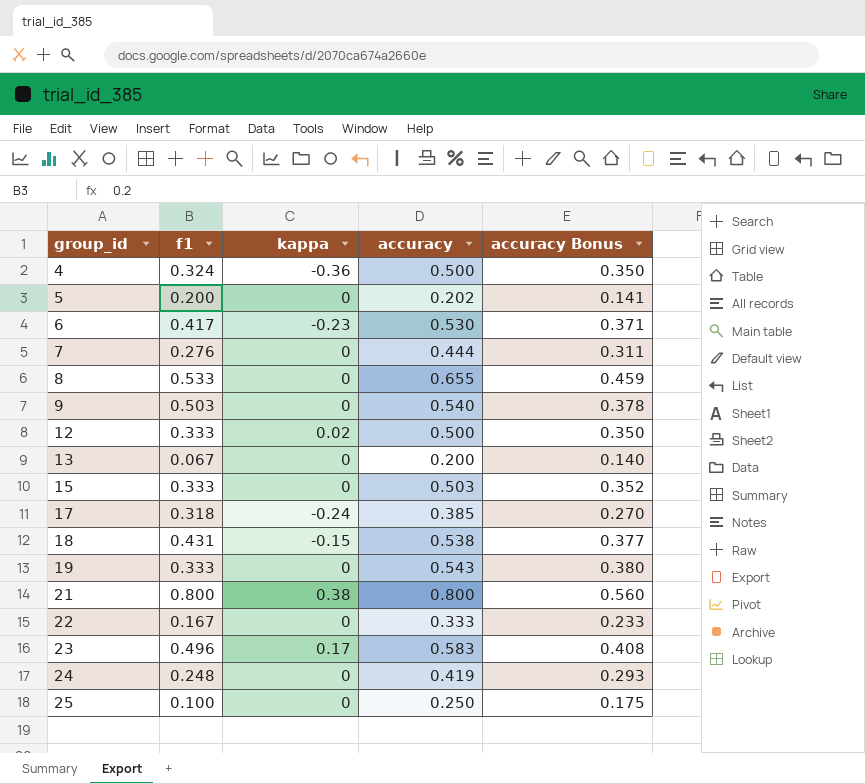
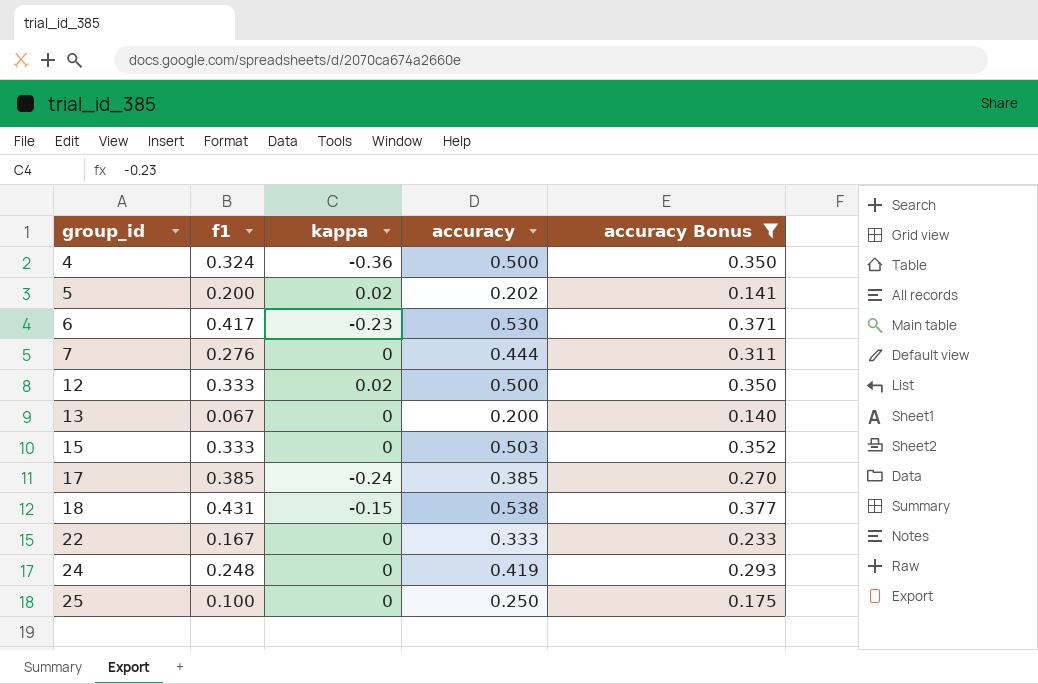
filter: none -> accuracy Bonus <= 0.377
5 | kappa: 0 -> 0.02
17 | f1: 0.318 -> 0.385

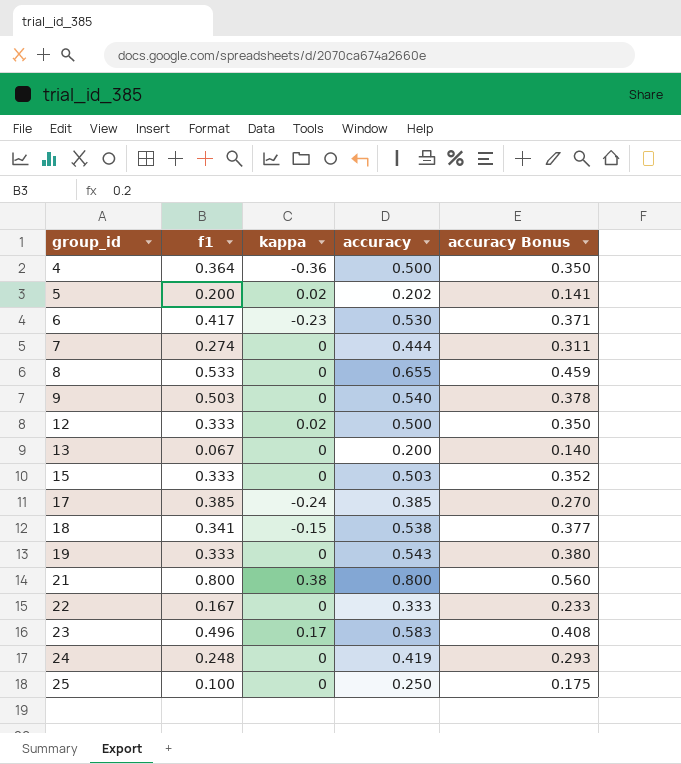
filter: accuracy Bonus <= 0.377 -> none
4 | f1: 0.324 -> 0.364
7 | f1: 0.276 -> 0.274
18 | f1: 0.431 -> 0.341

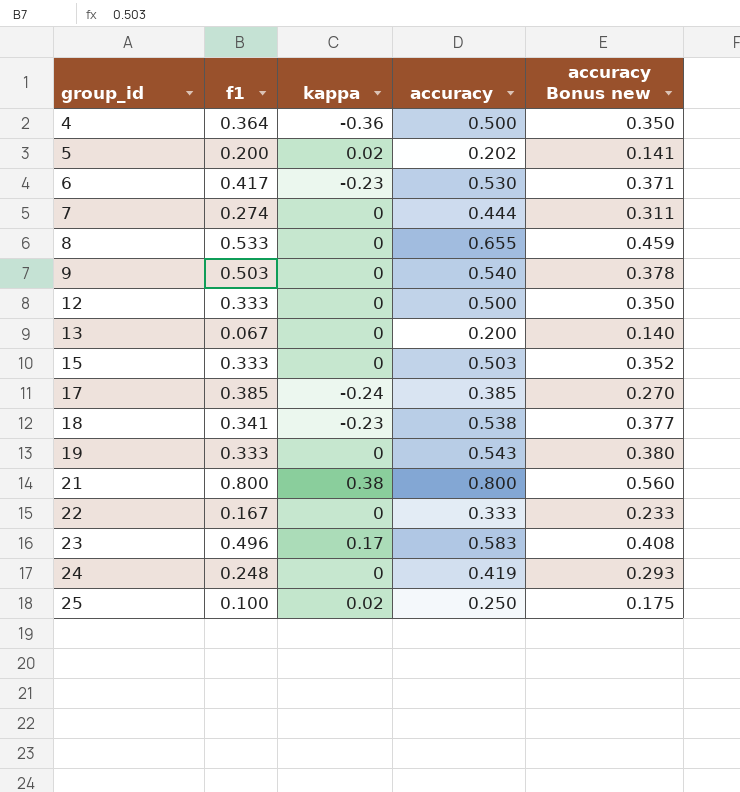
column name: accuracy Bonus -> accuracy Bonus new
12 | kappa: 0.02 -> 0
18 | kappa: -0.15 -> -0.23
25 | kappa: 0 -> 0.02

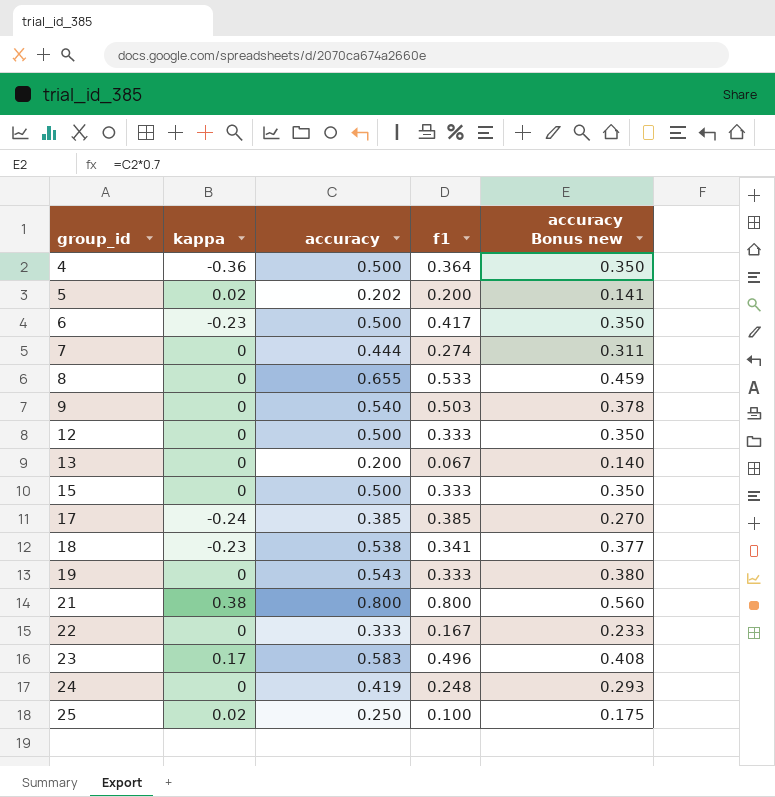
column f1 | position: 2 -> 4
6 | accuracy: 0.530 -> 0.500
6 | accuracy Bonus new: 0.371 -> 0.350
15 | accuracy: 0.503 -> 0.500
15 | accuracy Bonus new: 0.352 -> 0.350

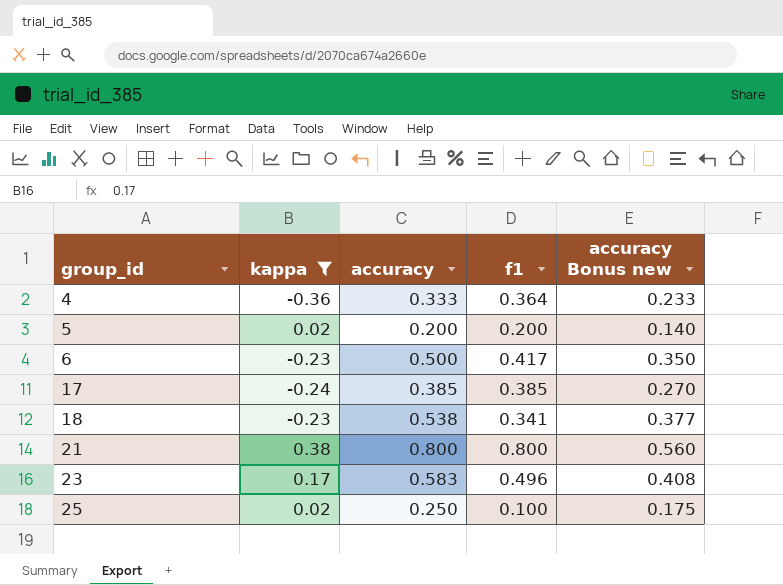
filter: none -> kappa != 0
4 | accuracy: 0.500 -> 0.333
4 | accuracy Bonus new: 0.350 -> 0.233
5 | accuracy: 0.202 -> 0.200
5 | accuracy Bonus new: 0.141 -> 0.140

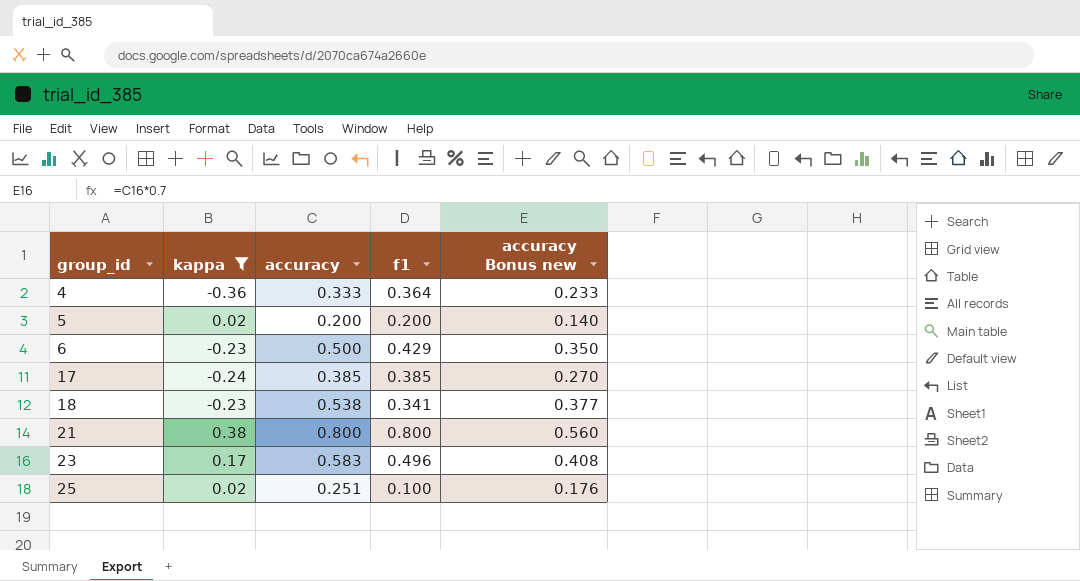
6 | f1: 0.417 -> 0.429
25 | accuracy: 0.250 -> 0.251
25 | accuracy Bonus new: 0.175 -> 0.176

